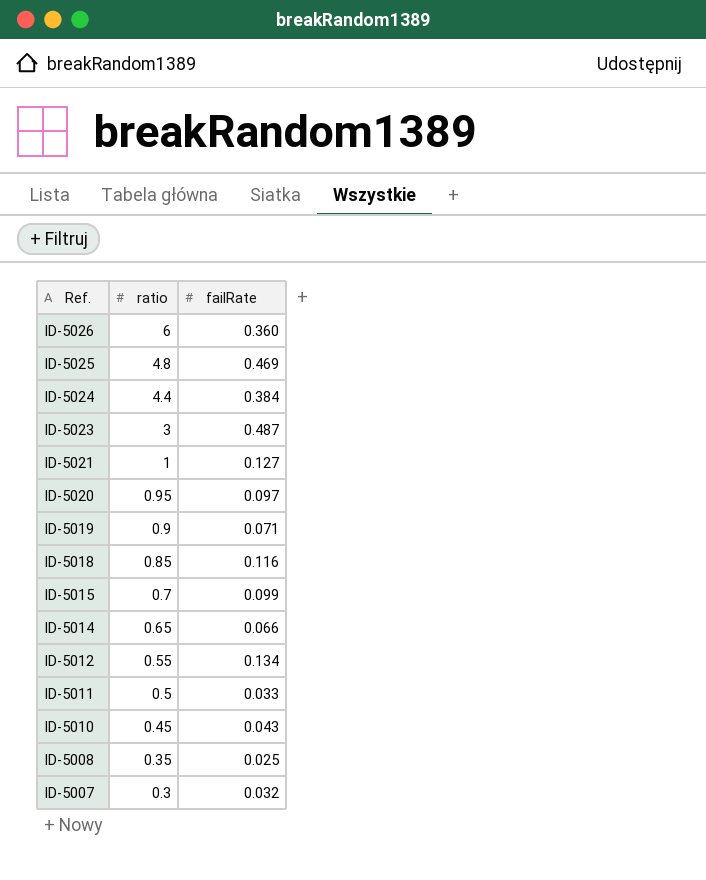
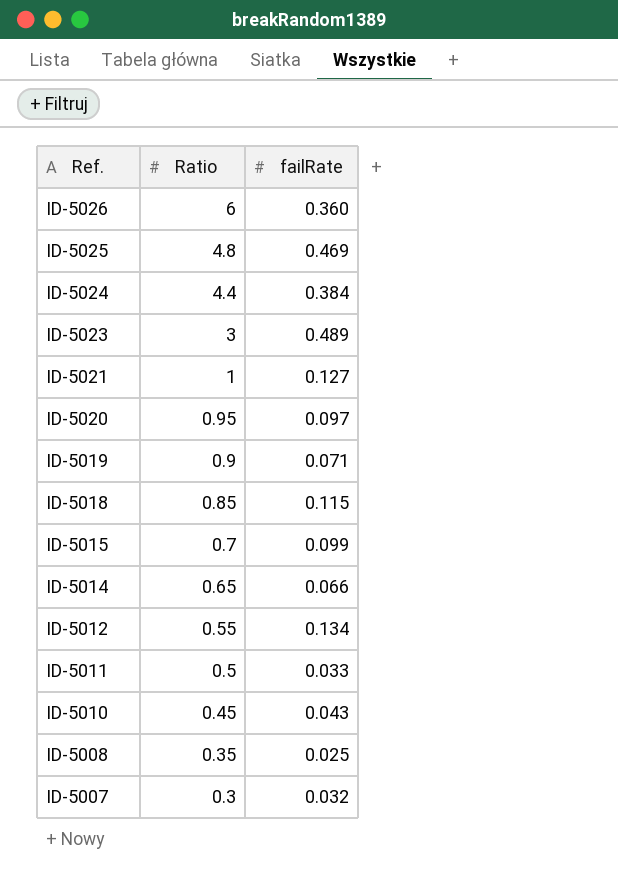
column name: ratio -> Ratio
ID-5023 | failRate: 0.487 -> 0.489
ID-5018 | failRate: 0.116 -> 0.115

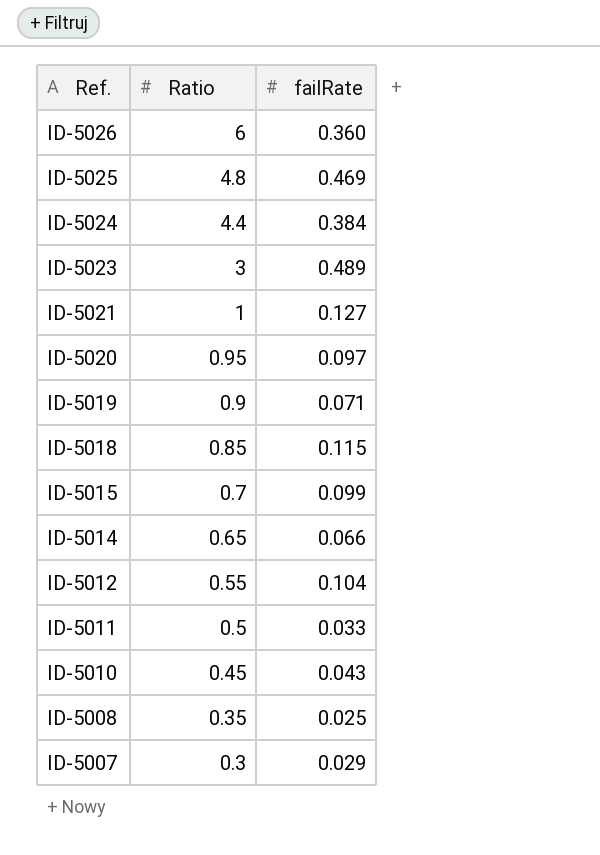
ID-5012 | failRate: 0.134 -> 0.104
ID-5007 | failRate: 0.032 -> 0.029

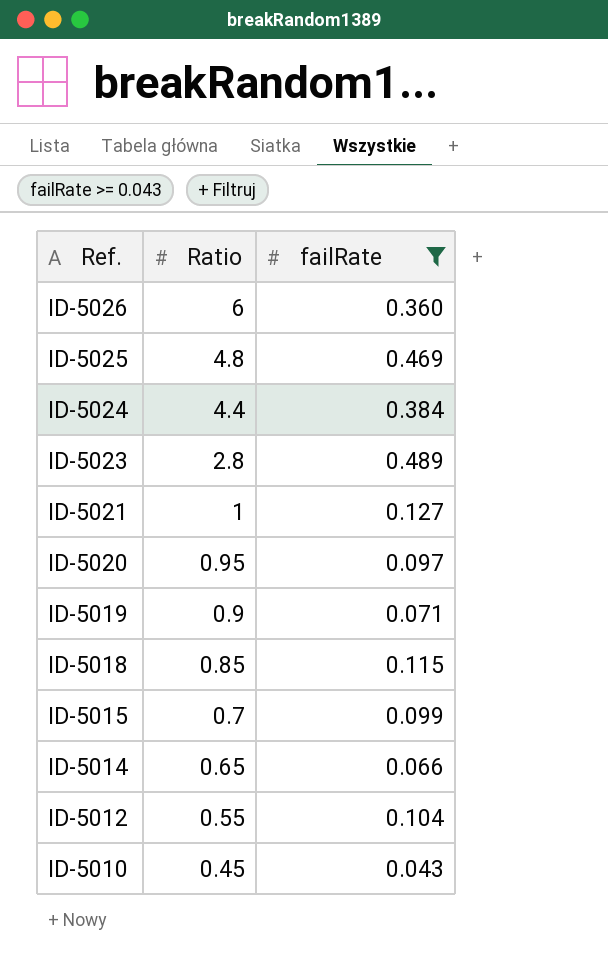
filter: none -> failRate >= 0.043
ID-5023 | Ratio: 3 -> 2.8

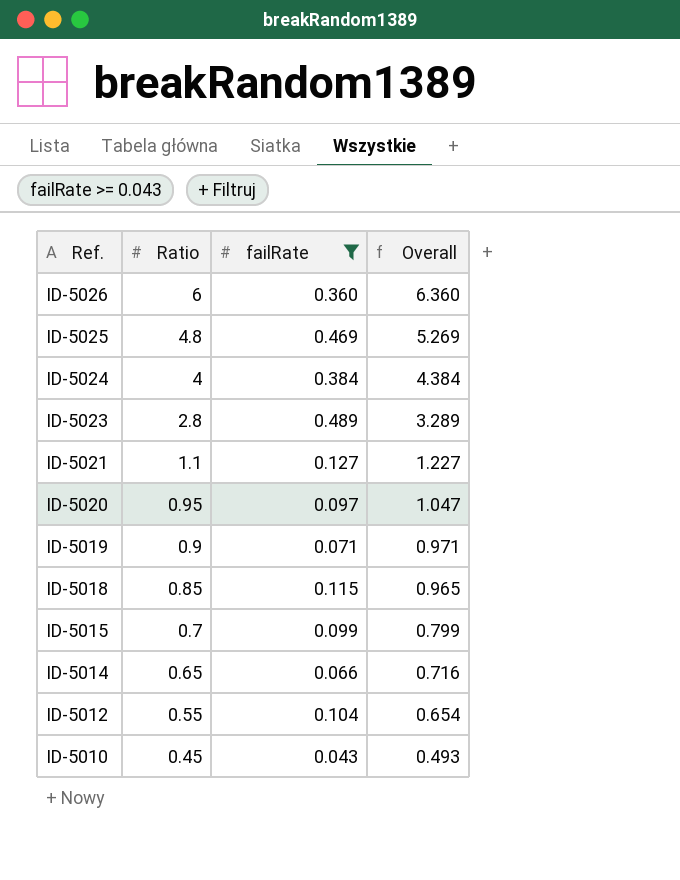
column Overall | formula: none -> [Ratio] + [failRate]
ID-5024 | Ratio: 4.4 -> 4
ID-5021 | Ratio: 1 -> 1.1

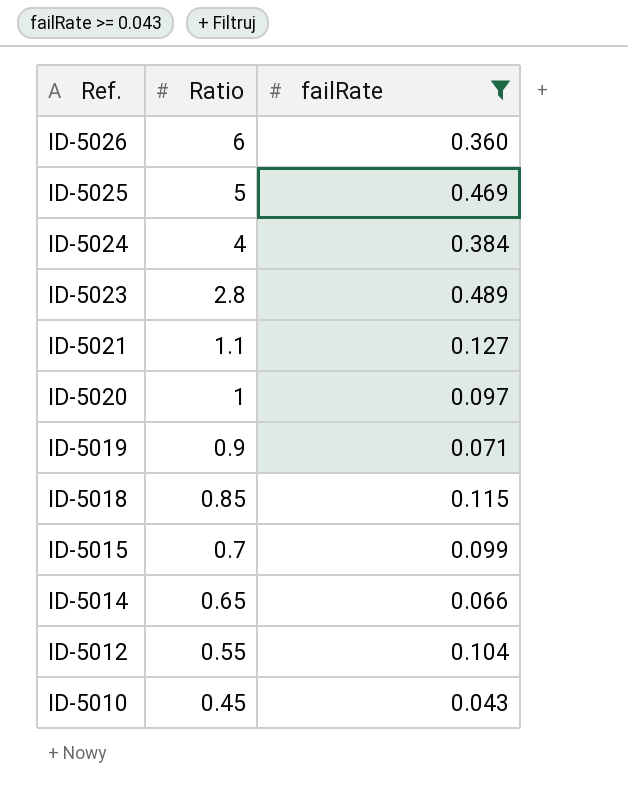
column Overall | formula: [Ratio] + [failRate] -> none
ID-5025 | Ratio: 4.8 -> 5
ID-5020 | Ratio: 0.95 -> 1

